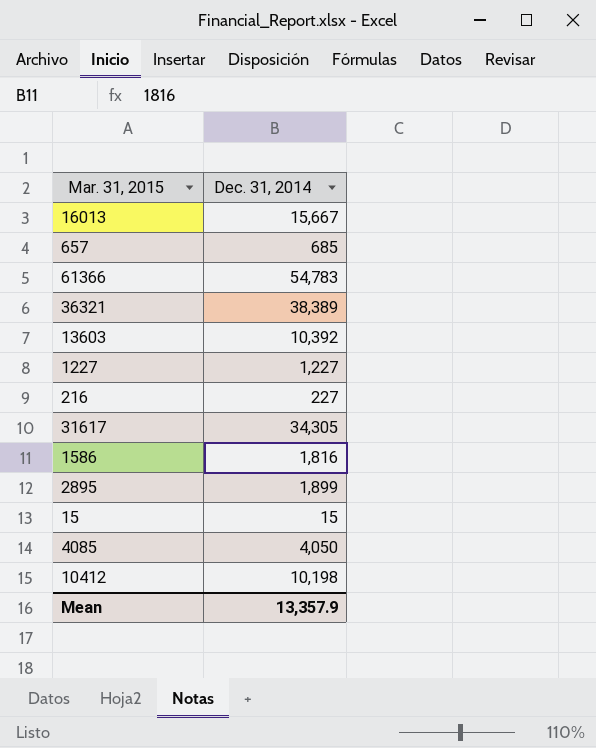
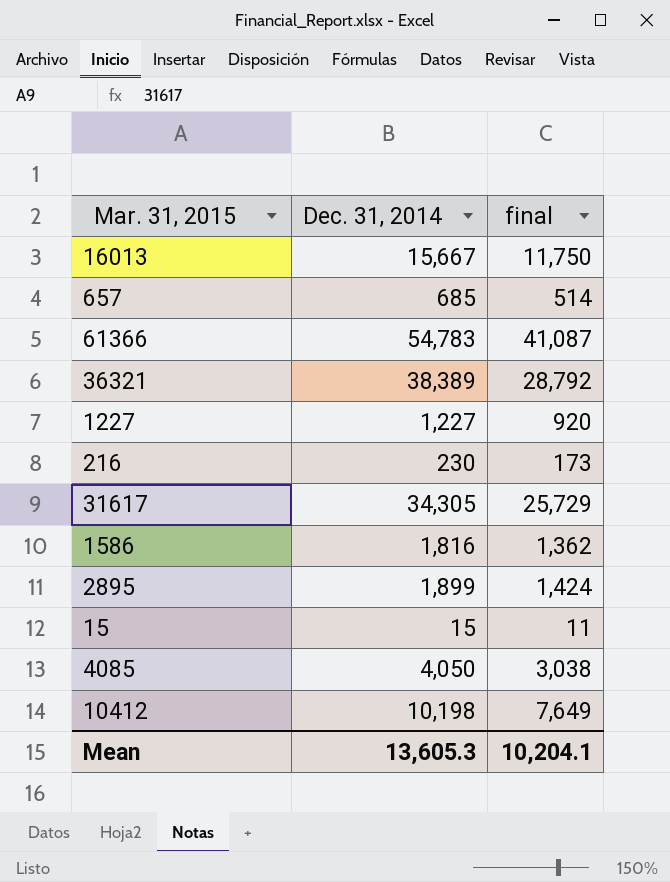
column final | formula: none -> [Dec. 31, 2014] * 0.75
row 13603: 10,392 -> none
216 | Dec. 31, 2014: 227 -> 230
Mean | Dec. 31, 2014: 13,357.9 -> 13,605.3

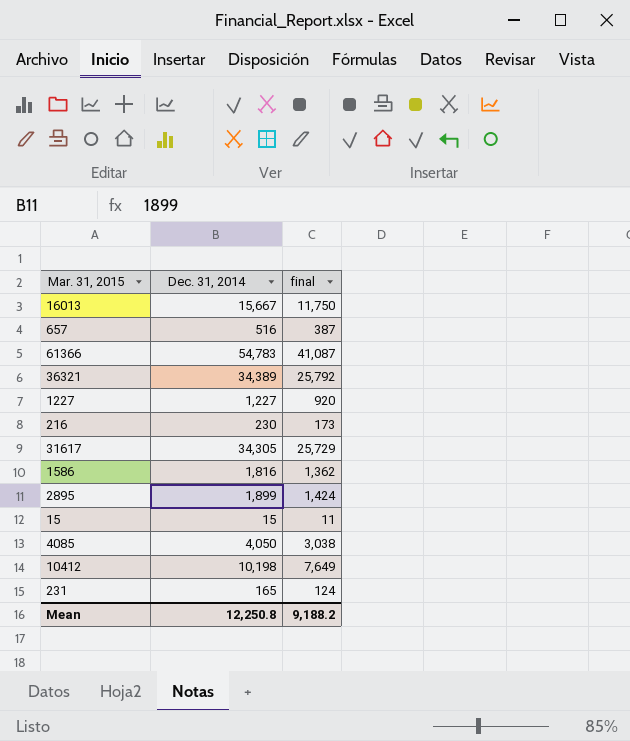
657 | Dec. 31, 2014: 685 -> 516
657 | final: 514 -> 387
36321 | Dec. 31, 2014: 38,389 -> 34,389
36321 | final: 28,792 -> 25,792
row 231: none -> 165 | 124
Mean | Dec. 31, 2014: 13,605.3 -> 12,250.8
Mean | final: 10,204.1 -> 9,188.2

